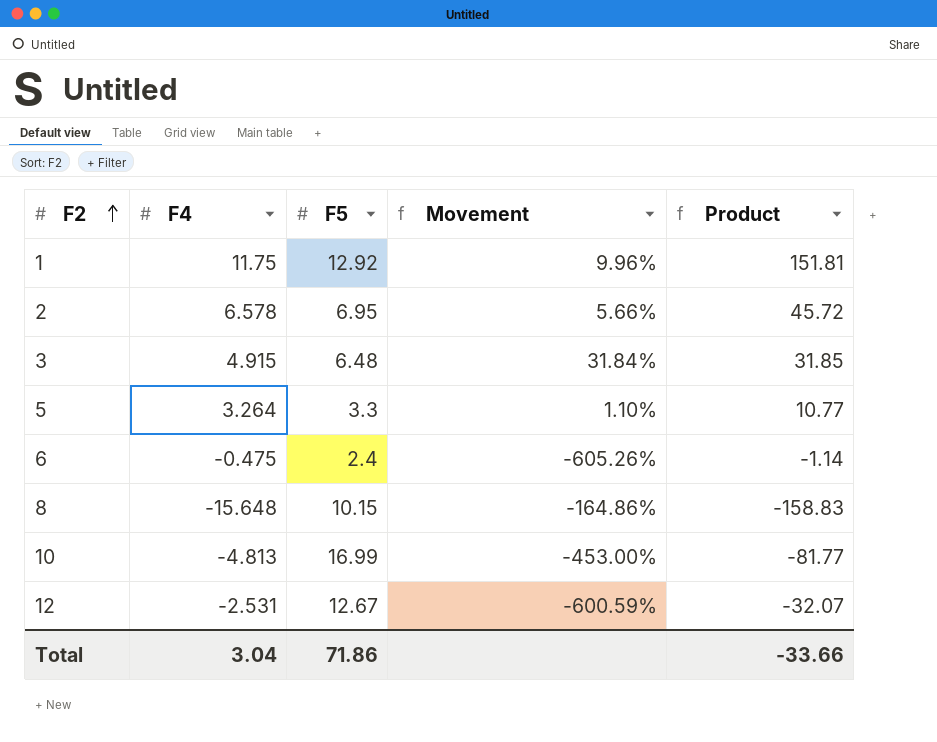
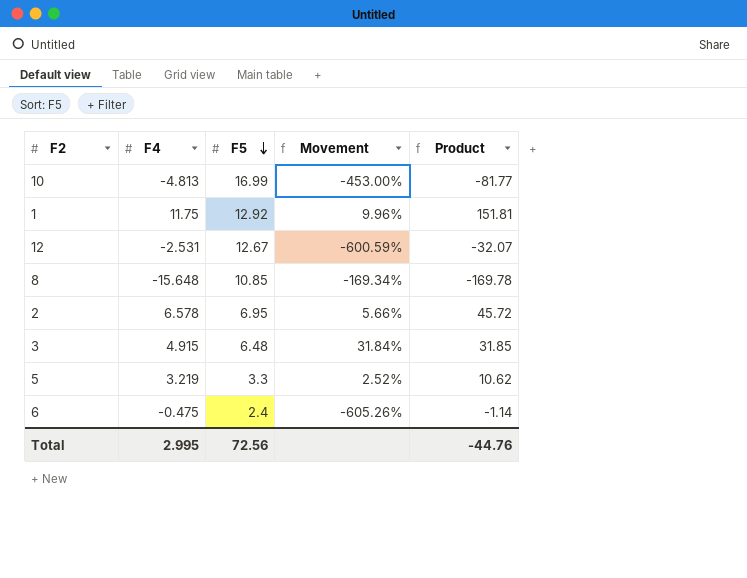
row order: F2 ascending -> F5 descending
8 | F5: 10.15 -> 10.85
8 | Movement: -164.86% -> -169.34%
8 | Product: -158.83 -> -169.78
5 | F4: 3.264 -> 3.219
5 | Movement: 1.10% -> 2.52%
5 | Product: 10.77 -> 10.62
Total | F4: 3.04 -> 2.995
Total | F5: 71.86 -> 72.56
Total | Product: -33.66 -> -44.76

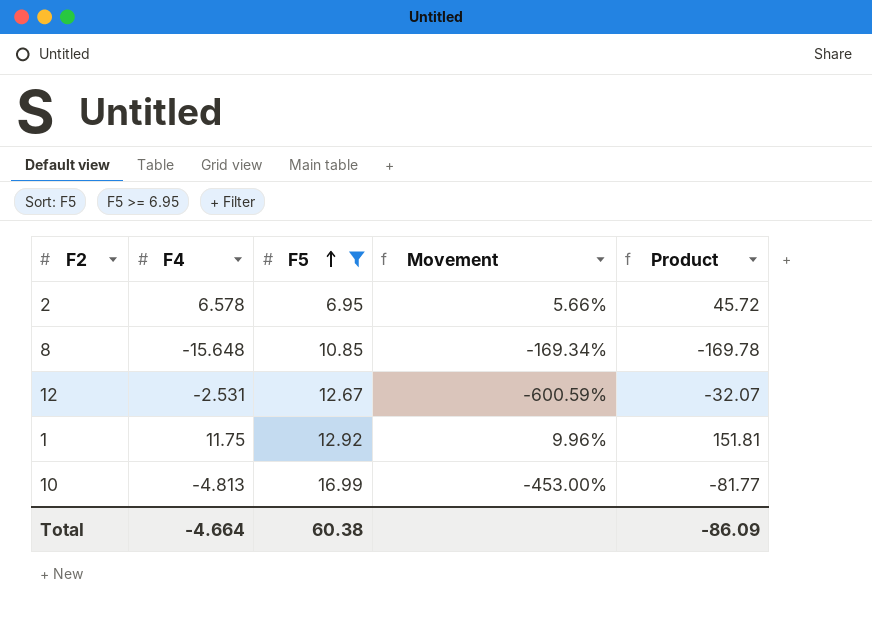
filter: none -> F5 >= 6.95
row order: F5 descending -> F5 ascending
Total | F4: 2.995 -> -4.664
Total | F5: 72.56 -> 60.38
Total | Product: -44.76 -> -86.09

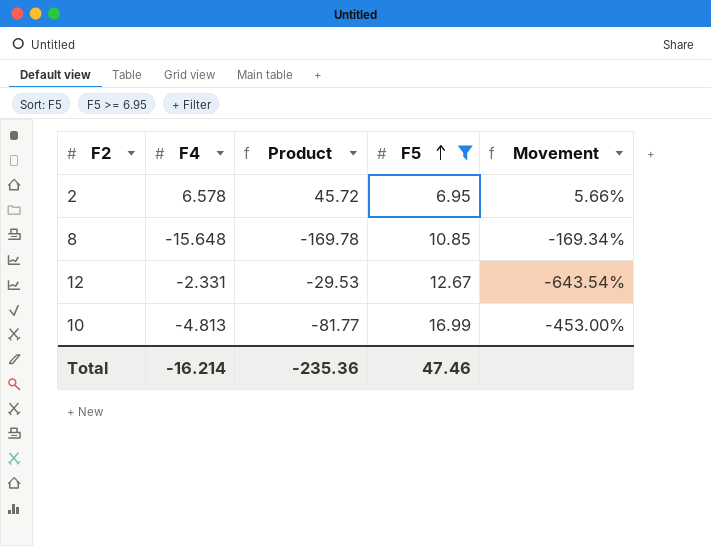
column Product | position: 5 -> 3
row 1: 11.75 | 12.92 | 9.96% | 151.81 -> none
12 | F4: -2.531 -> -2.331
12 | Product: -32.07 -> -29.53
12 | Movement: -600.59% -> -643.54%
Total | F4: -4.664 -> -16.214
Total | Product: -86.09 -> -235.36
Total | F5: 60.38 -> 47.46

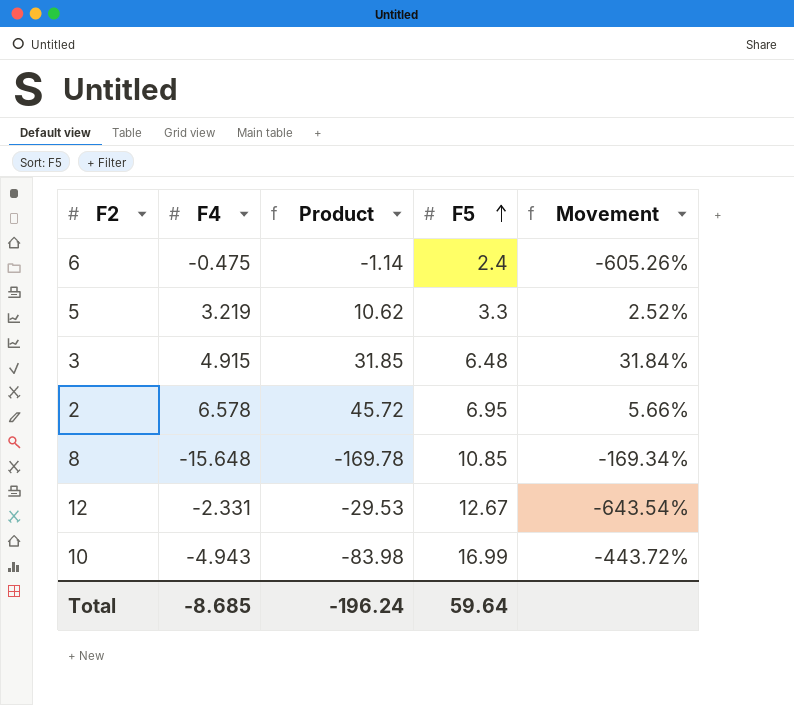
filter: F5 >= 6.95 -> none
10 | F4: -4.813 -> -4.943
10 | Product: -81.77 -> -83.98
10 | Movement: -453.00% -> -443.72%
Total | F4: -16.214 -> -8.685
Total | Product: -235.36 -> -196.24
Total | F5: 47.46 -> 59.64

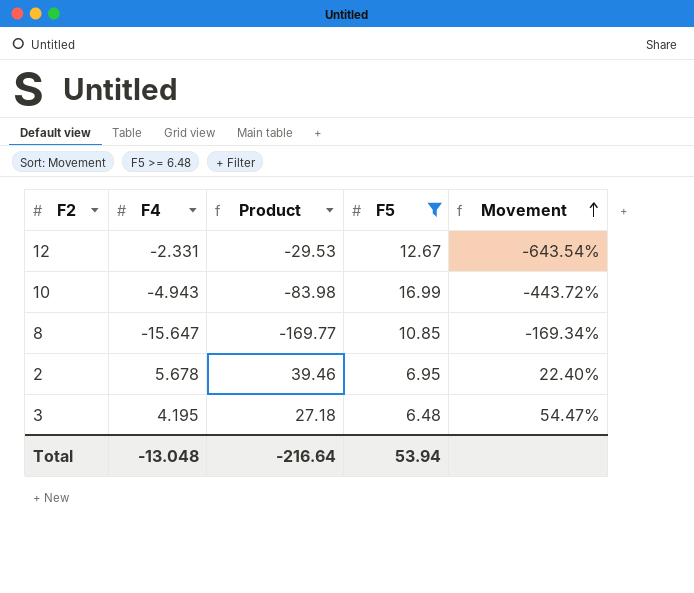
filter: none -> F5 >= 6.48
row order: F5 ascending -> Movement ascending
8 | F4: -15.648 -> -15.647
8 | Product: -169.78 -> -169.77
2 | F4: 6.578 -> 5.678
2 | Product: 45.72 -> 39.46
2 | Movement: 5.66% -> 22.40%
3 | F4: 4.915 -> 4.195
3 | Product: 31.85 -> 27.18
3 | Movement: 31.84% -> 54.47%
Total | F4: -8.685 -> -13.048
Total | Product: -196.24 -> -216.64
Total | F5: 59.64 -> 53.94

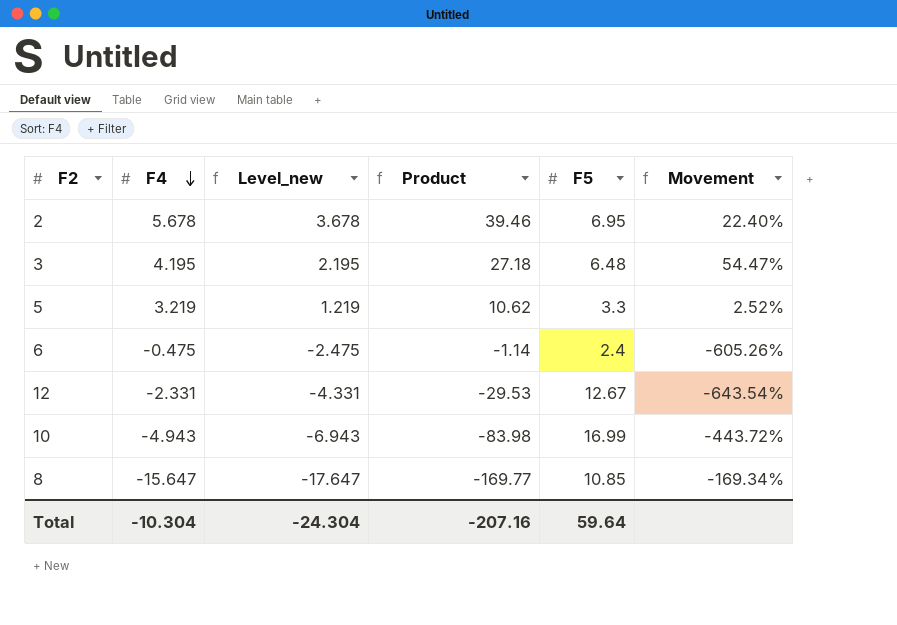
filter: F5 >= 6.48 -> none
row order: Movement ascending -> F4 descending
column Level_new | formula: none -> [F4] - 2
Total | F4: -13.048 -> -10.304
Total | Product: -216.64 -> -207.16
Total | F5: 53.94 -> 59.64

